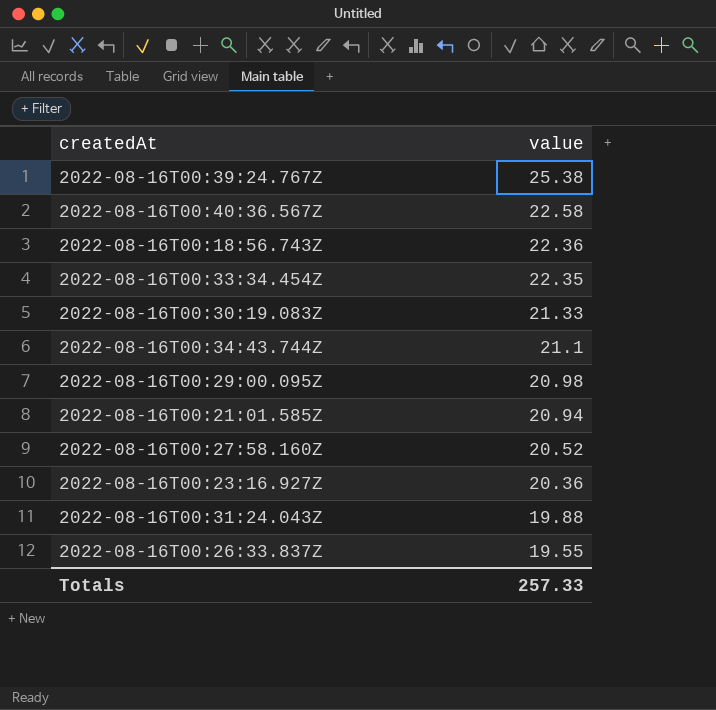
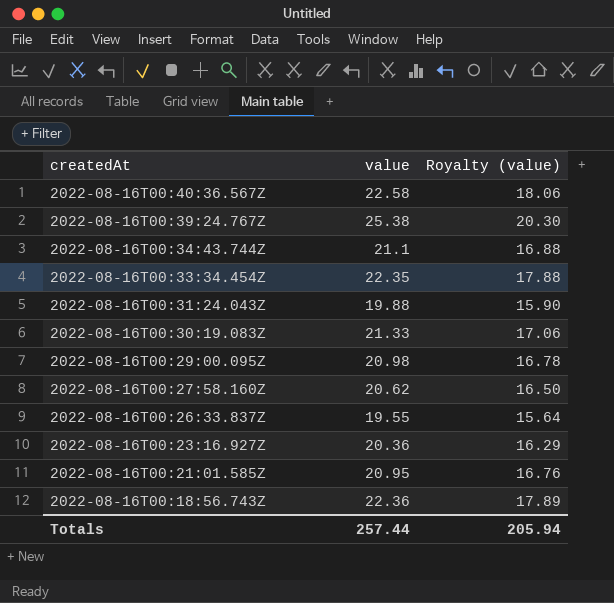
row order: value descending -> createdAt descending
column Royalty (value) | formula: none -> [value] * 0.8
2022-08-16T00:27:58.160Z | value: 20.52 -> 20.62
2022-08-16T00:21:01.585Z | value: 20.94 -> 20.95
Totals | value: 257.33 -> 257.44

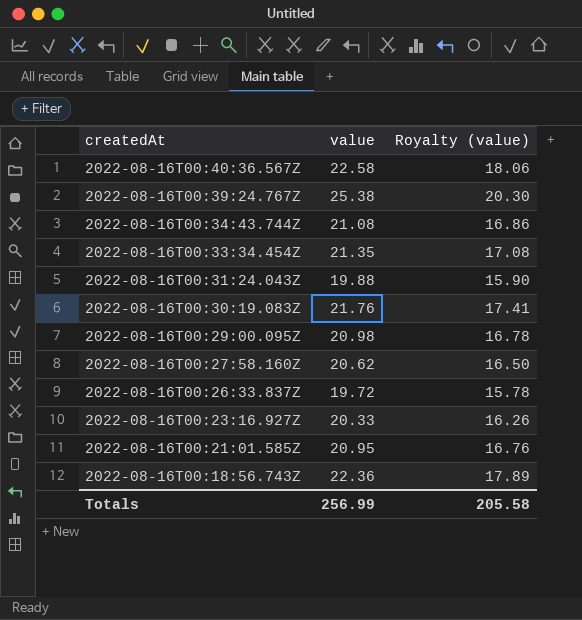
2022-08-16T00:34:43.744Z | value: 21.1 -> 21.08
2022-08-16T00:34:43.744Z | Royalty (value): 16.88 -> 16.86
2022-08-16T00:33:34.454Z | value: 22.35 -> 21.35
2022-08-16T00:33:34.454Z | Royalty (value): 17.88 -> 17.08
2022-08-16T00:30:19.083Z | value: 21.33 -> 21.76
2022-08-16T00:30:19.083Z | Royalty (value): 17.06 -> 17.41
2022-08-16T00:26:33.837Z | value: 19.55 -> 19.72
2022-08-16T00:26:33.837Z | Royalty (value): 15.64 -> 15.78
2022-08-16T00:23:16.927Z | value: 20.36 -> 20.33
2022-08-16T00:23:16.927Z | Royalty (value): 16.29 -> 16.26
Totals | value: 257.44 -> 256.99
Totals | Royalty (value): 205.94 -> 205.58

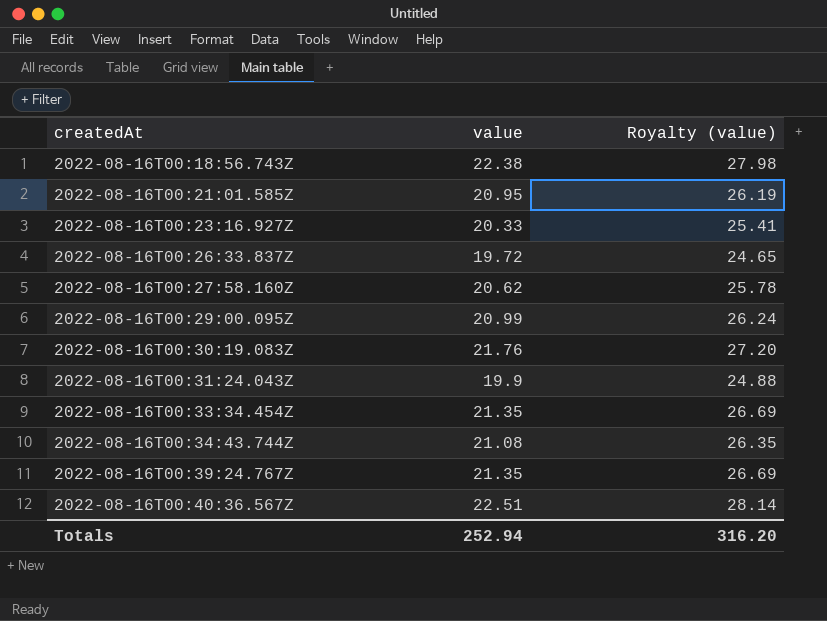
row order: createdAt descending -> createdAt ascending
column Royalty (value) | formula: [value] * 0.8 -> [value] * 1.25
2022-08-16T00:18:56.743Z | value: 22.36 -> 22.38
2022-08-16T00:29:00.095Z | value: 20.98 -> 20.99
2022-08-16T00:31:24.043Z | value: 19.88 -> 19.9
2022-08-16T00:39:24.767Z | value: 25.38 -> 21.35
2022-08-16T00:40:36.567Z | value: 22.58 -> 22.51
Totals | value: 256.99 -> 252.94
Totals | Royalty (value): 205.58 -> 316.20

